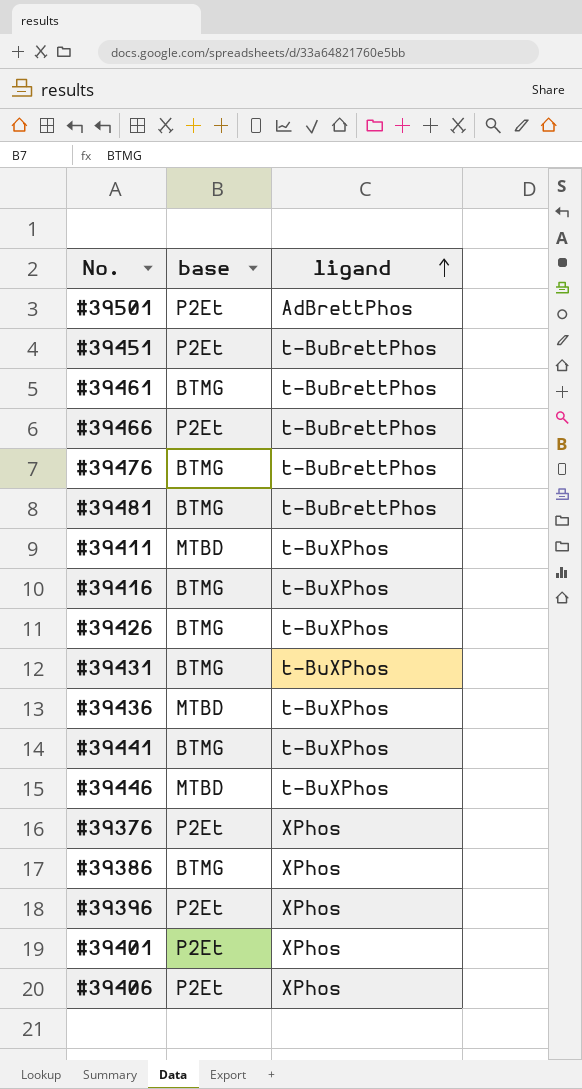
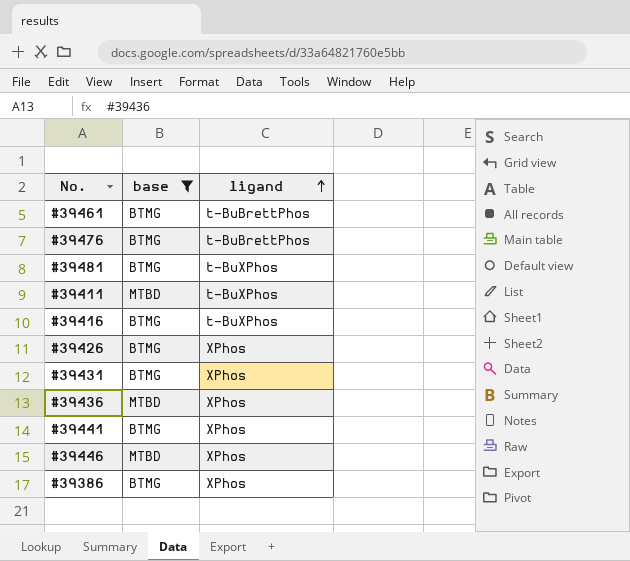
filter: none -> base != P2Et
#39481 | ligand: t-BuBrettPhos -> t-BuXPhos
#39426 | ligand: t-BuXPhos -> XPhos
#39431 | ligand: t-BuXPhos -> XPhos
#39436 | ligand: t-BuXPhos -> XPhos
#39441 | ligand: t-BuXPhos -> XPhos
#39446 | ligand: t-BuXPhos -> XPhos

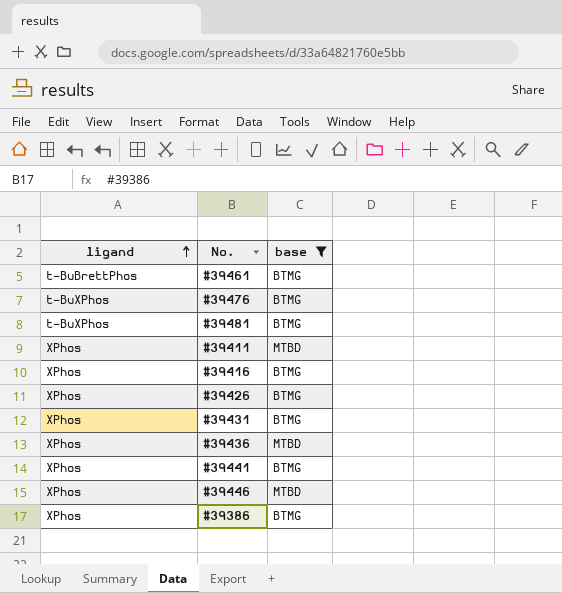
column ligand | position: 3 -> 1
#39476 | ligand: t-BuBrettPhos -> t-BuXPhos
#39411 | ligand: t-BuXPhos -> XPhos
#39416 | ligand: t-BuXPhos -> XPhos

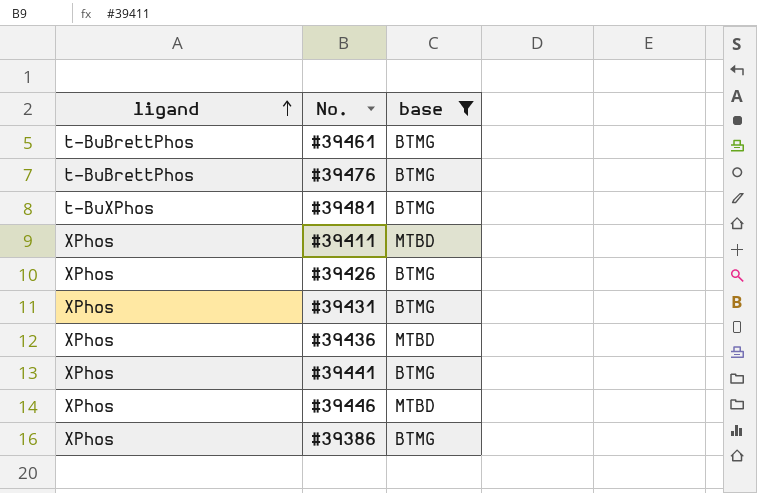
row #39416: XPhos | BTMG -> none
#39476 | ligand: t-BuXPhos -> t-BuBrettPhos

